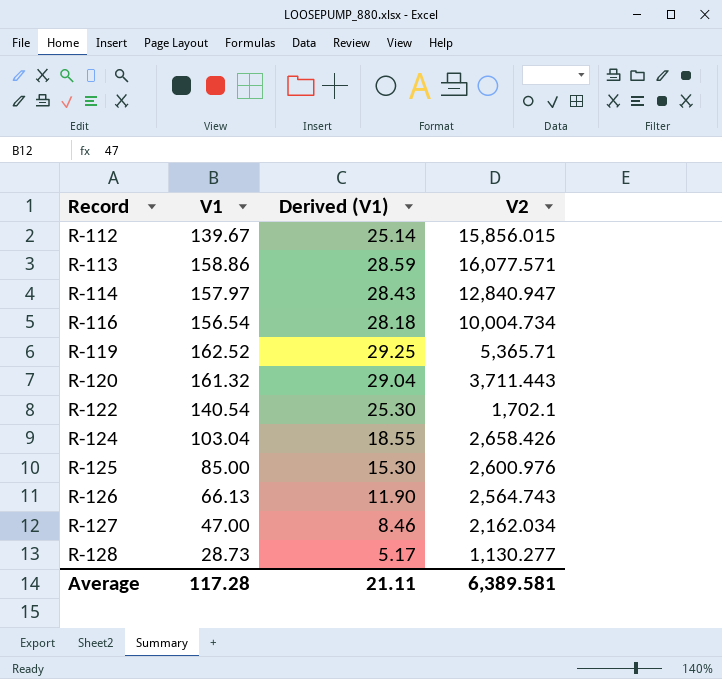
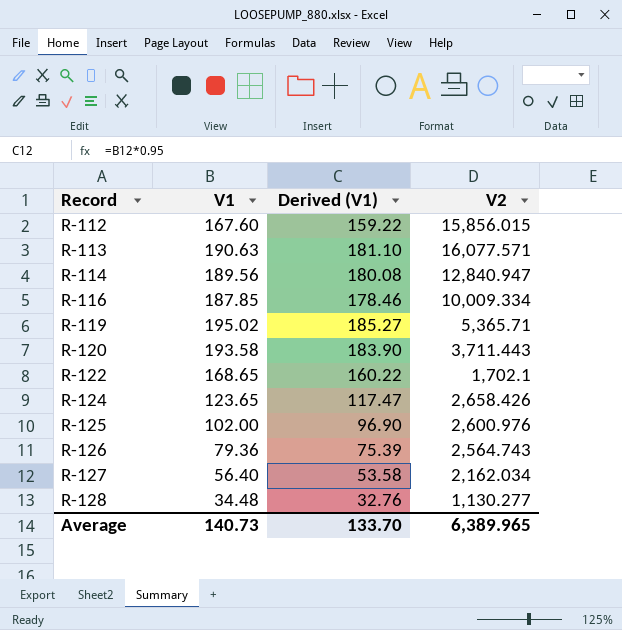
column Derived (V1) | formula: [V1] * 0.18 -> [V1] * 0.95
R-112 | V1: 139.67 -> 167.60
R-113 | V1: 158.86 -> 190.63
R-114 | V1: 157.97 -> 189.56
R-116 | V1: 156.54 -> 187.85
R-116 | V2: 10,004.734 -> 10,009.334
R-119 | V1: 162.52 -> 195.02
R-120 | V1: 161.32 -> 193.58
R-122 | V1: 140.54 -> 168.65
R-124 | V1: 103.04 -> 123.65
R-125 | V1: 85.00 -> 102.00
R-126 | V1: 66.13 -> 79.36
R-127 | V1: 47.00 -> 56.40
R-128 | V1: 28.73 -> 34.48
Average | V1: 117.28 -> 140.73
Average | Derived (V1): 21.11 -> 133.70
Average | V2: 6,389.581 -> 6,389.965

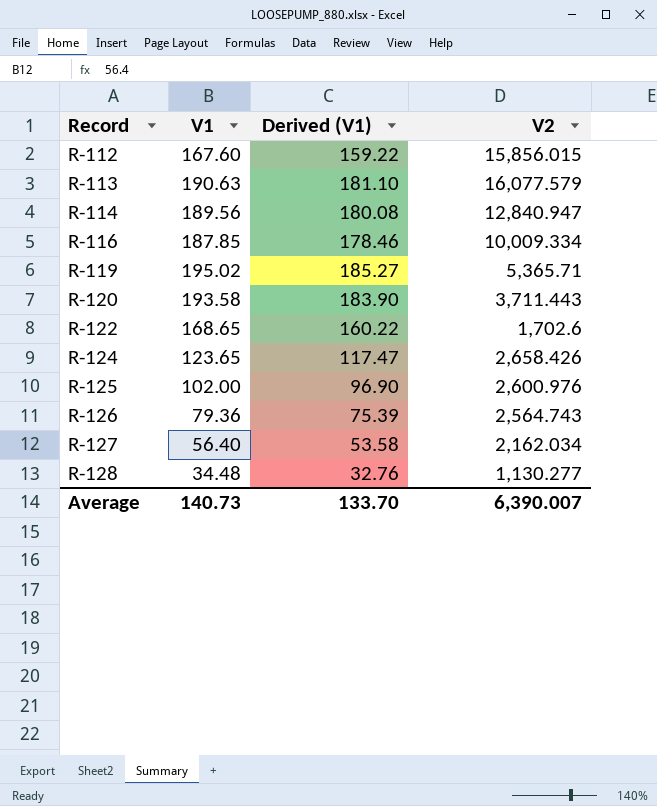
R-113 | V2: 16,077.571 -> 16,077.579
R-122 | V2: 1,702.1 -> 1,702.6
Average | V2: 6,389.965 -> 6,390.007

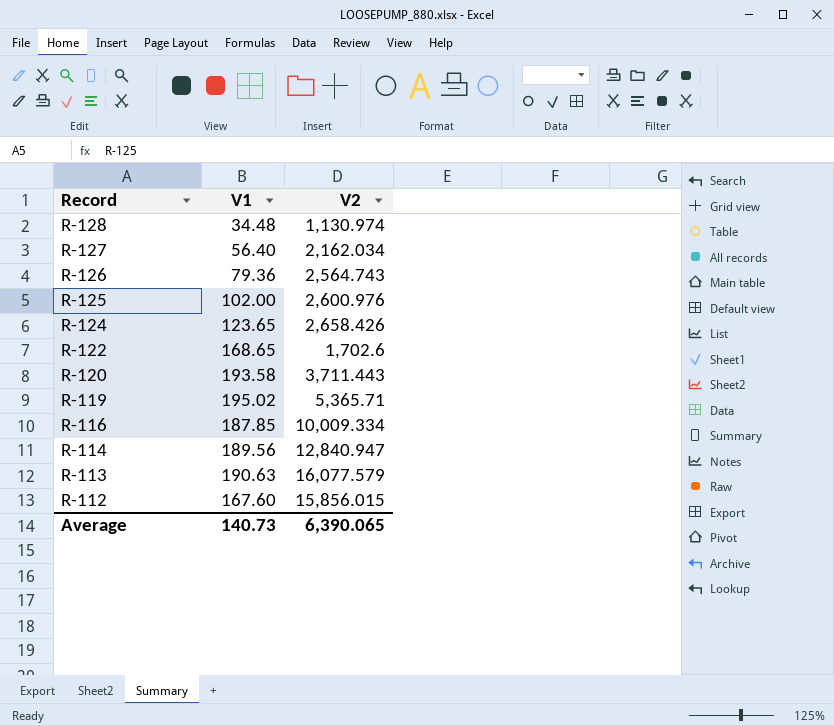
row order: Record ascending -> Record descending
column Derived (V1) | formula: [V1] * 0.95 -> none
R-128 | V2: 1,130.277 -> 1,130.974
Average | V2: 6,390.007 -> 6,390.065

